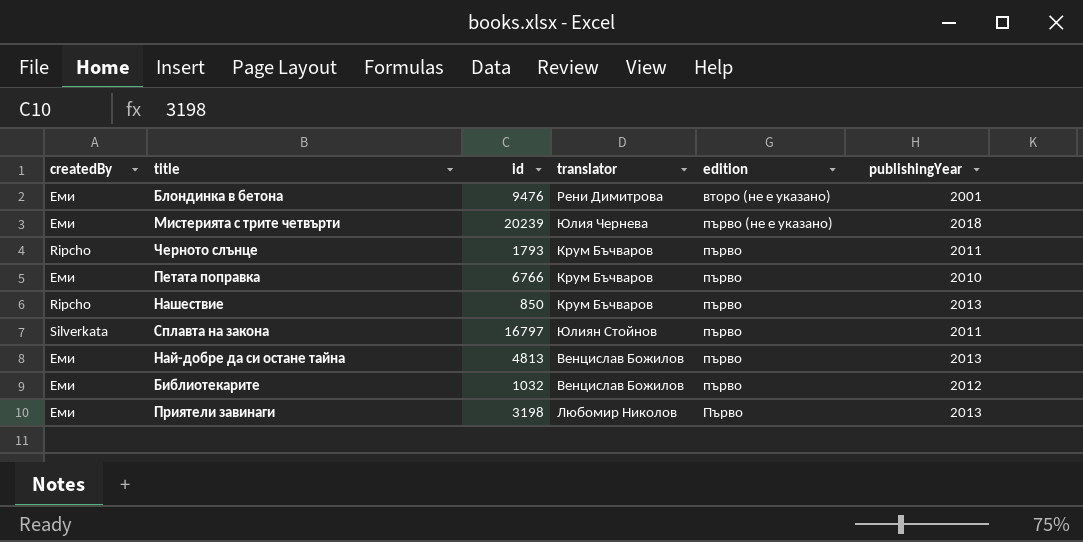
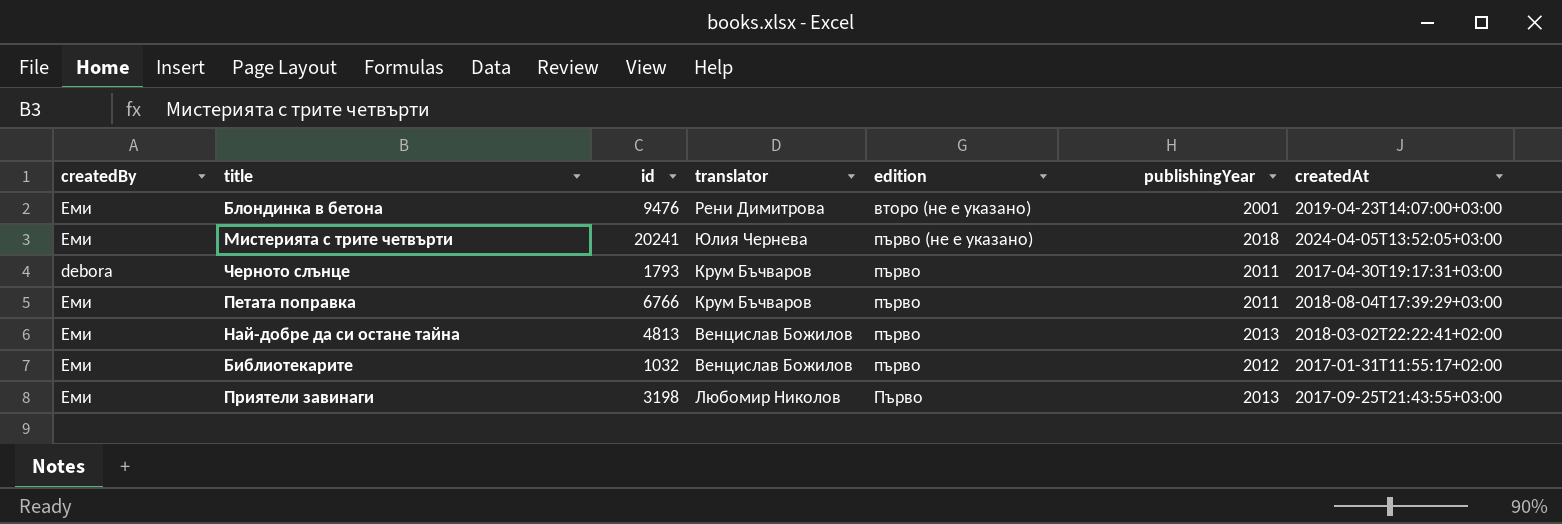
column createdAt | position: none -> 7
row Нашествие: Ripcho | 850 | Крум Бъчваров | първо | 2013 -> none
row Сплавта на закона: Silverkata | 16797 | Юлиян Стойнов | първо | 2011 -> none
Мистерията с трите четвърти | id: 20239 -> 20241
Черното слънце | createdBy: Ripcho -> debora
Петата поправка | publishingYear: 2010 -> 2011

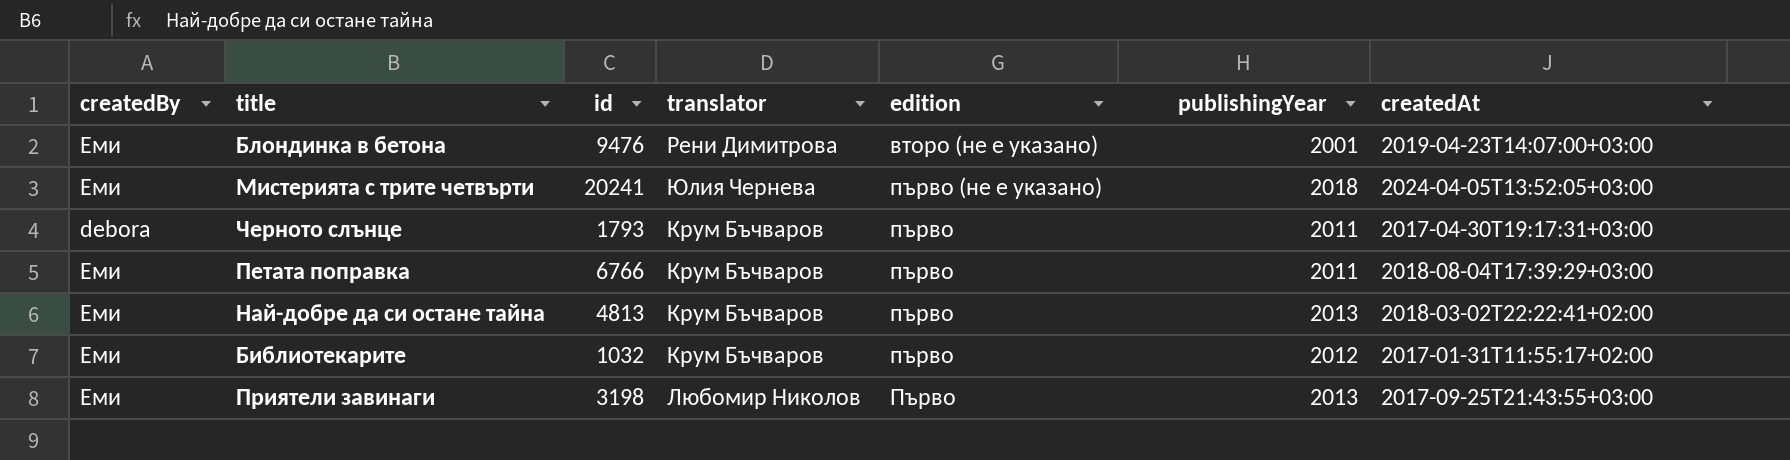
Най-добре да си остане тайна | translator: Венцислав Божилов -> Крум Бъчваров
Библиотекарите | translator: Венцислав Божилов -> Крум Бъчваров

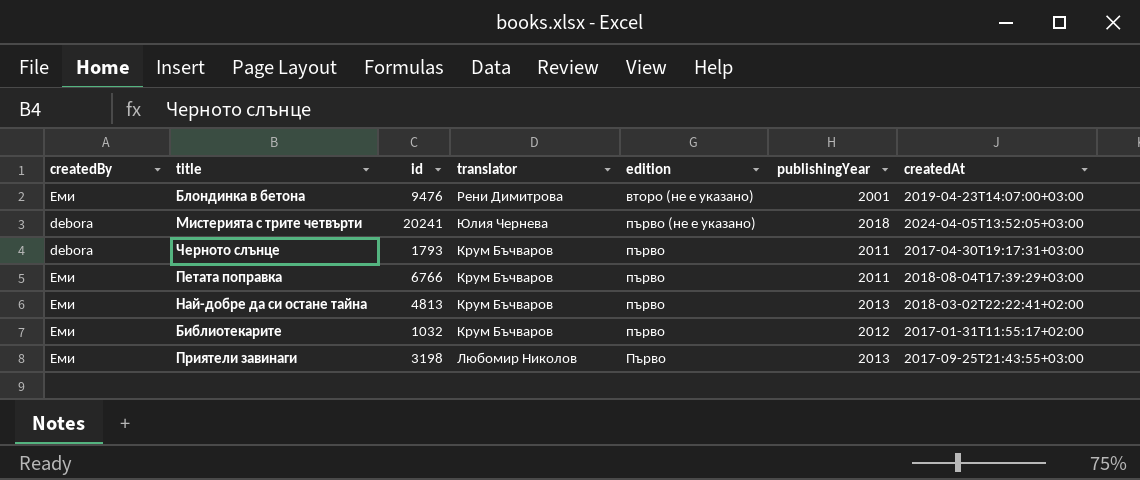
Мистерията с трите четвърти | createdBy: Еми -> debora

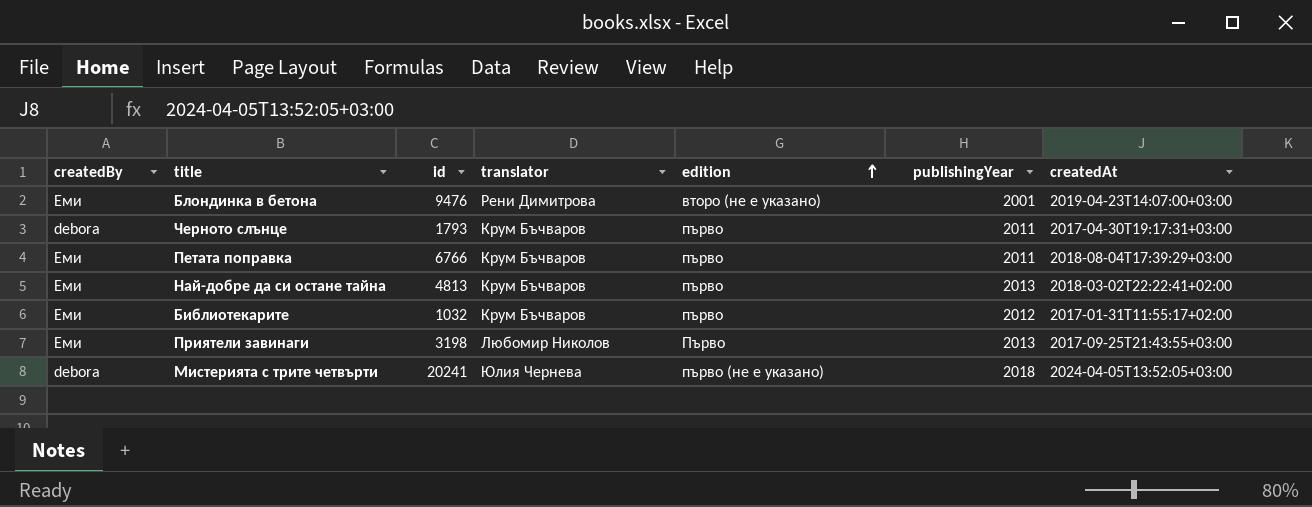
row order: none -> edition ascending

